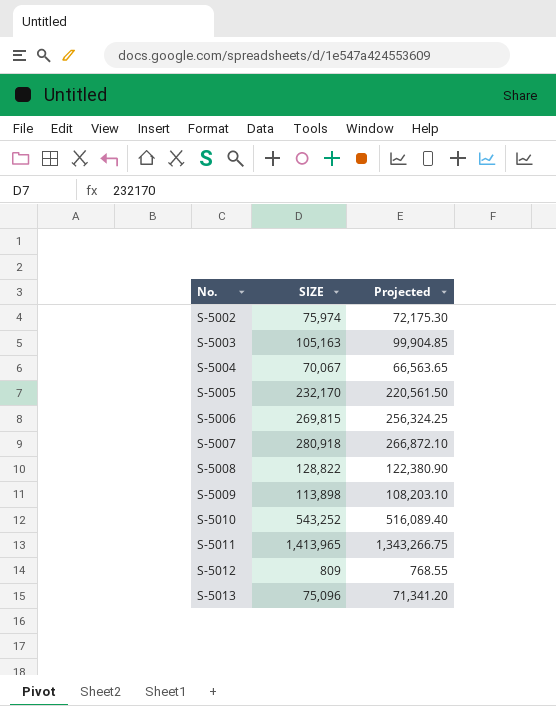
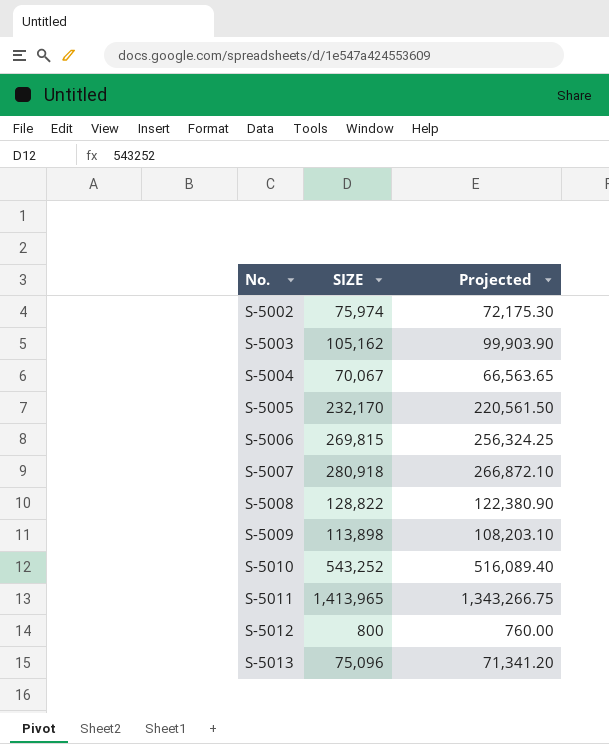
S-5003 | SIZE: 105,163 -> 105,162
S-5003 | Projected: 99,904.85 -> 99,903.90
S-5012 | SIZE: 809 -> 800
S-5012 | Projected: 768.55 -> 760.00

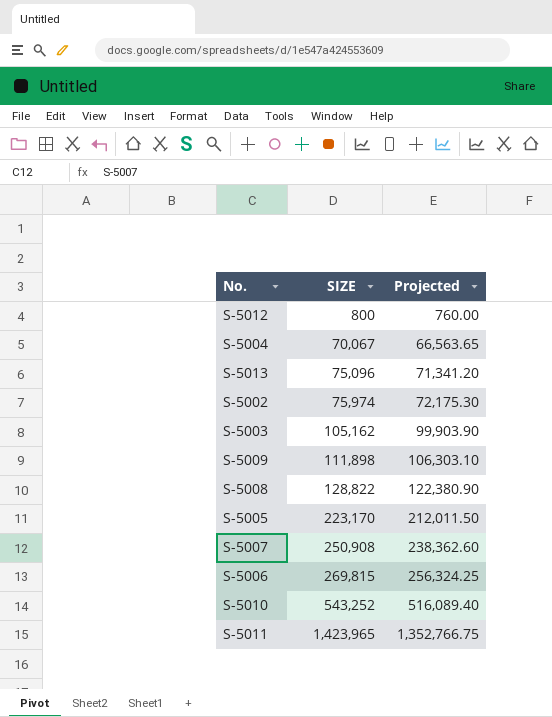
row order: No. ascending -> SIZE ascending
S-5009 | SIZE: 113,898 -> 111,898
S-5009 | Projected: 108,203.10 -> 106,303.10
S-5005 | SIZE: 232,170 -> 223,170
S-5005 | Projected: 220,561.50 -> 212,011.50
S-5007 | SIZE: 280,918 -> 250,908
S-5007 | Projected: 266,872.10 -> 238,362.60
S-5011 | SIZE: 1,413,965 -> 1,423,965
S-5011 | Projected: 1,343,266.75 -> 1,352,766.75

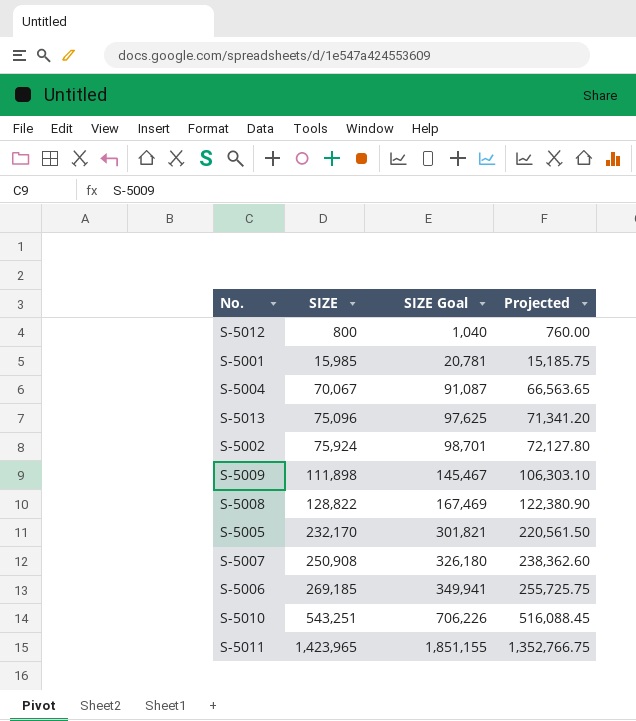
column SIZE Goal | formula: none -> [SIZE] * 1.3
row S-5003: 105,162 | 99,903.90 -> none
row S-5001: none -> 15,985 | 20,781 | 15,185.75
S-5002 | SIZE: 75,974 -> 75,924
S-5002 | Projected: 72,175.30 -> 72,127.80
S-5005 | SIZE: 223,170 -> 232,170
S-5005 | Projected: 212,011.50 -> 220,561.50
S-5006 | SIZE: 269,815 -> 269,185
S-5006 | Projected: 256,324.25 -> 255,725.75
S-5010 | SIZE: 543,252 -> 543,251
S-5010 | Projected: 516,089.40 -> 516,088.45

